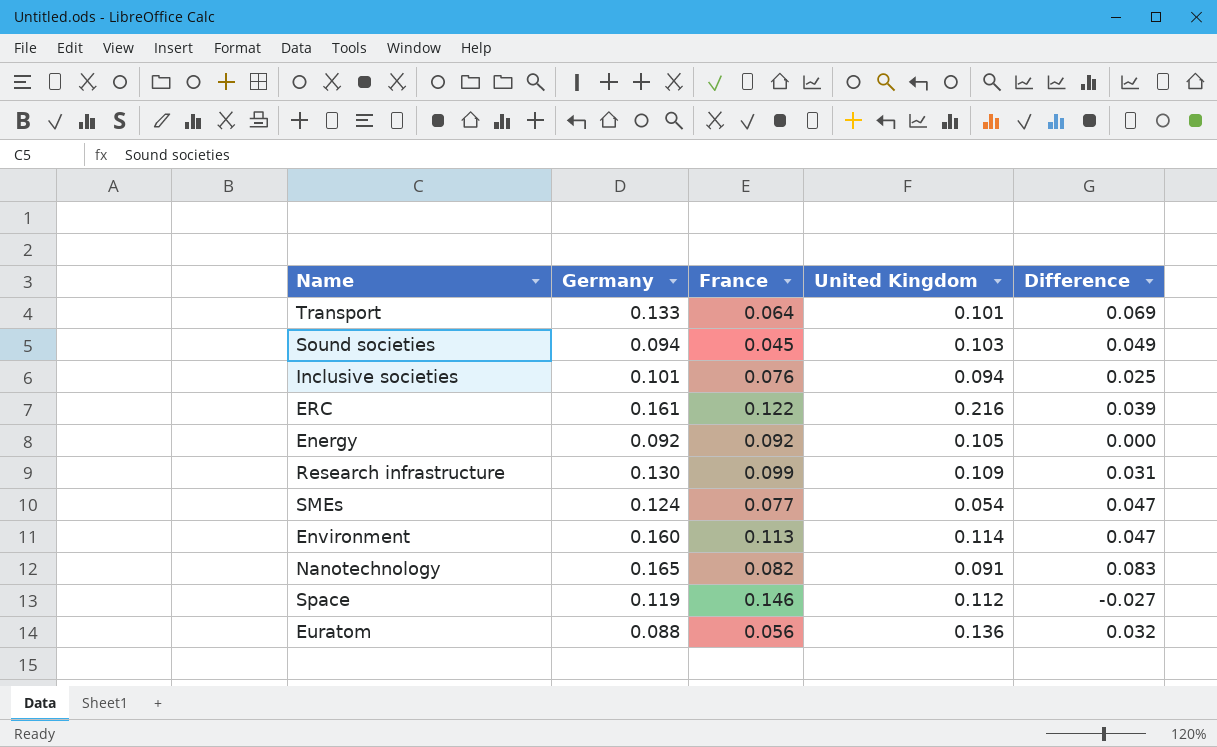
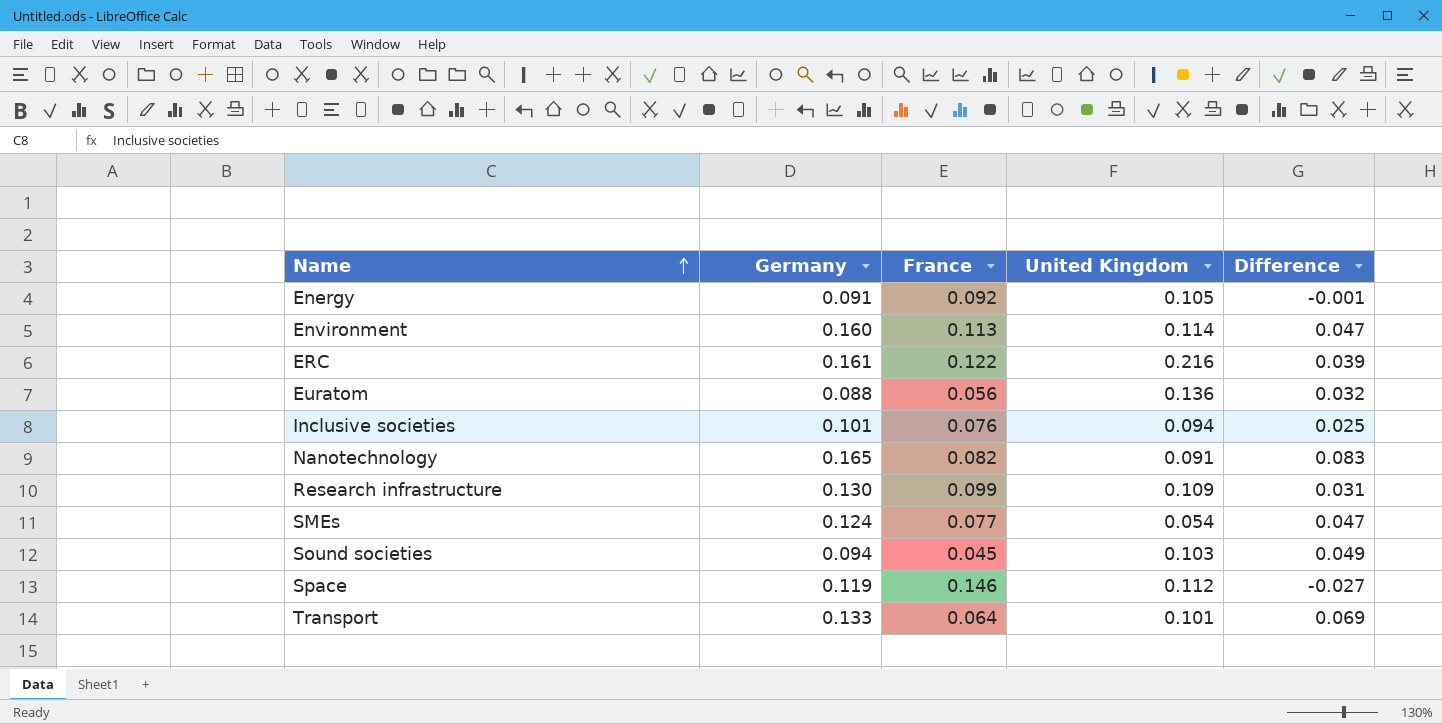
row order: none -> Name ascending
Energy | Germany: 0.092 -> 0.091
Energy | Difference: 0.000 -> -0.001

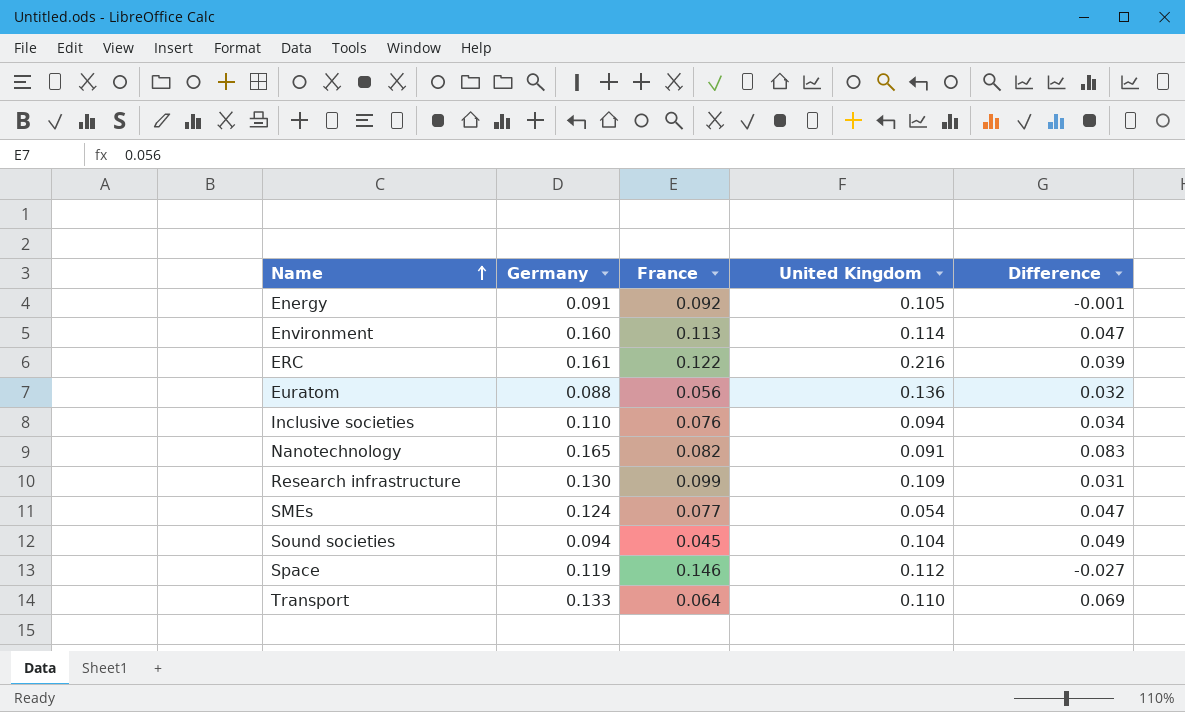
Inclusive societies | Germany: 0.101 -> 0.110
Inclusive societies | Difference: 0.025 -> 0.034
Sound societies | United Kingdom: 0.103 -> 0.104
Transport | United Kingdom: 0.101 -> 0.110

